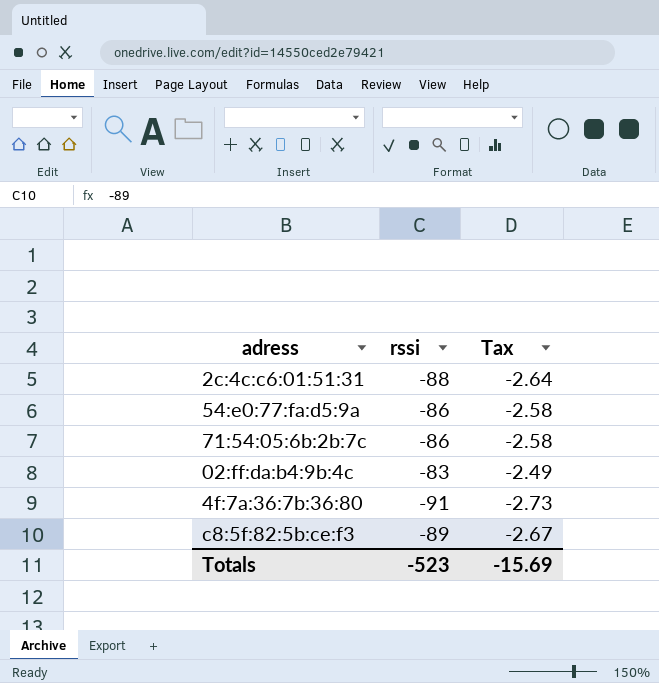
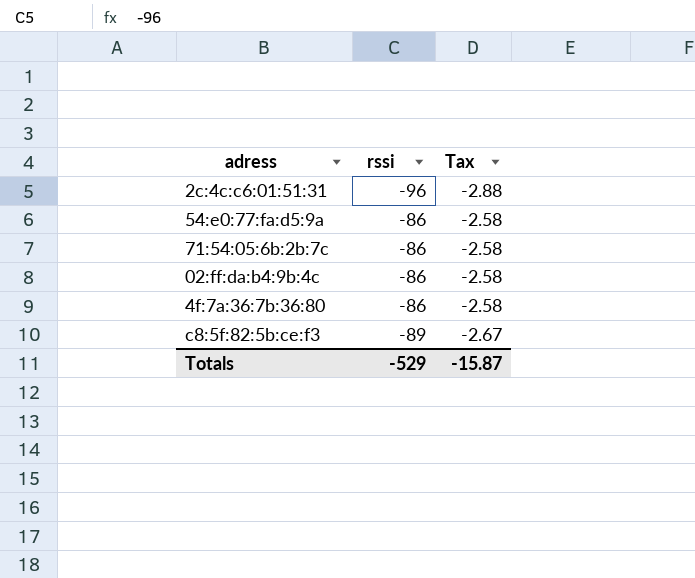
2c:4c:c6:01:51:31 | rssi: -88 -> -96
2c:4c:c6:01:51:31 | Tax: -2.64 -> -2.88
02:ff:da:b4:9b:4c | rssi: -83 -> -86
02:ff:da:b4:9b:4c | Tax: -2.49 -> -2.58
4f:7a:36:7b:36:80 | rssi: -91 -> -86
4f:7a:36:7b:36:80 | Tax: -2.73 -> -2.58
Totals | rssi: -523 -> -529
Totals | Tax: -15.69 -> -15.87

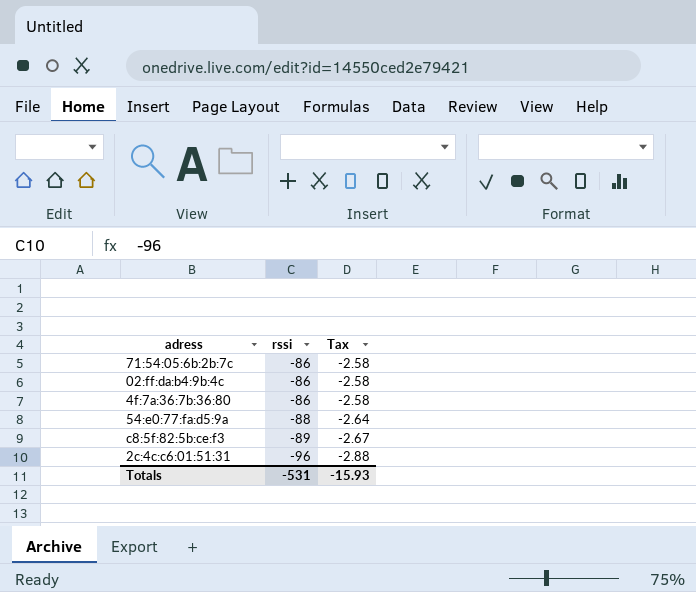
row order: none -> rssi descending
54:e0:77:fa:d5:9a | rssi: -86 -> -88
54:e0:77:fa:d5:9a | Tax: -2.58 -> -2.64
Totals | rssi: -529 -> -531
Totals | Tax: -15.87 -> -15.93

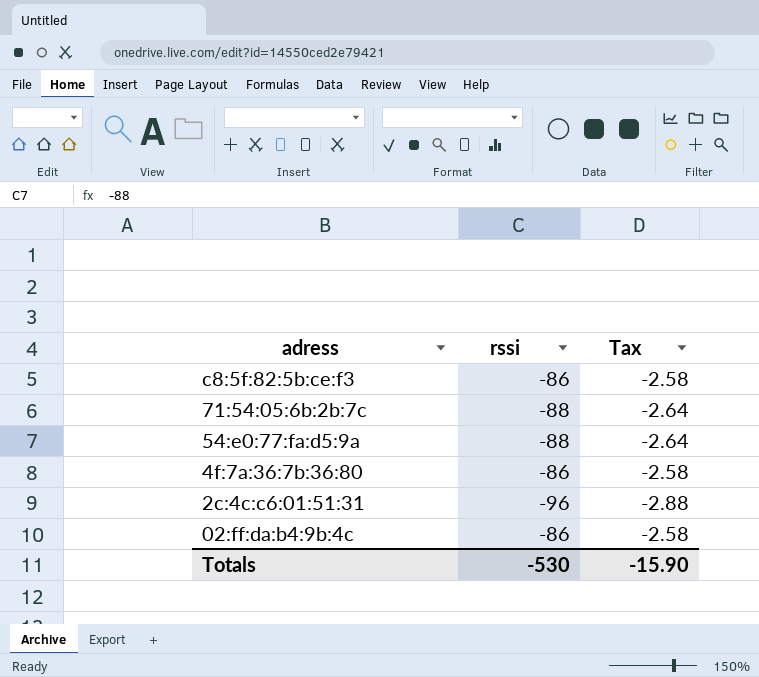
row order: rssi descending -> adress descending
c8:5f:82:5b:ce:f3 | rssi: -89 -> -86
c8:5f:82:5b:ce:f3 | Tax: -2.67 -> -2.58
71:54:05:6b:2b:7c | rssi: -86 -> -88
71:54:05:6b:2b:7c | Tax: -2.58 -> -2.64
Totals | rssi: -531 -> -530
Totals | Tax: -15.93 -> -15.90

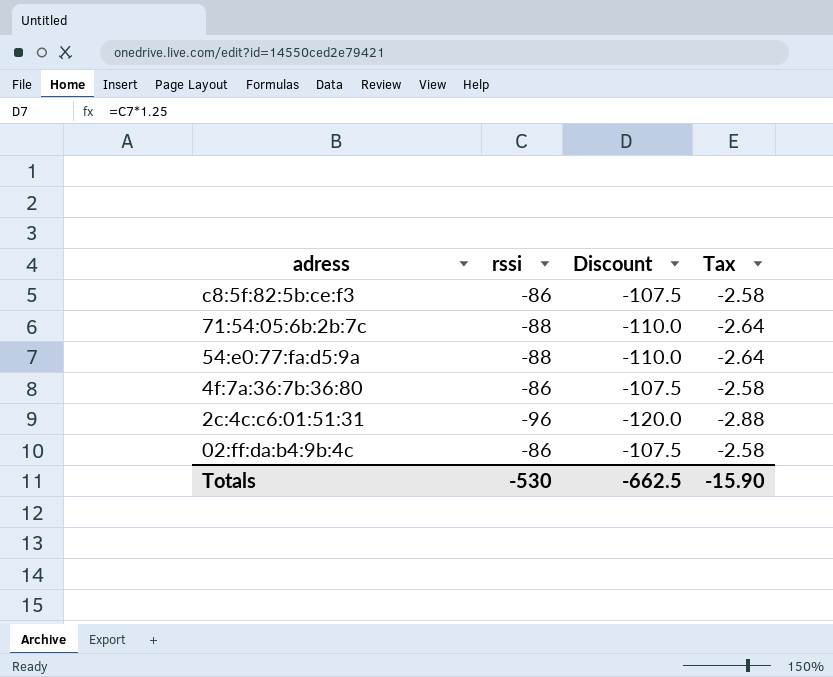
column Discount | formula: none -> [rssi] * 1.25

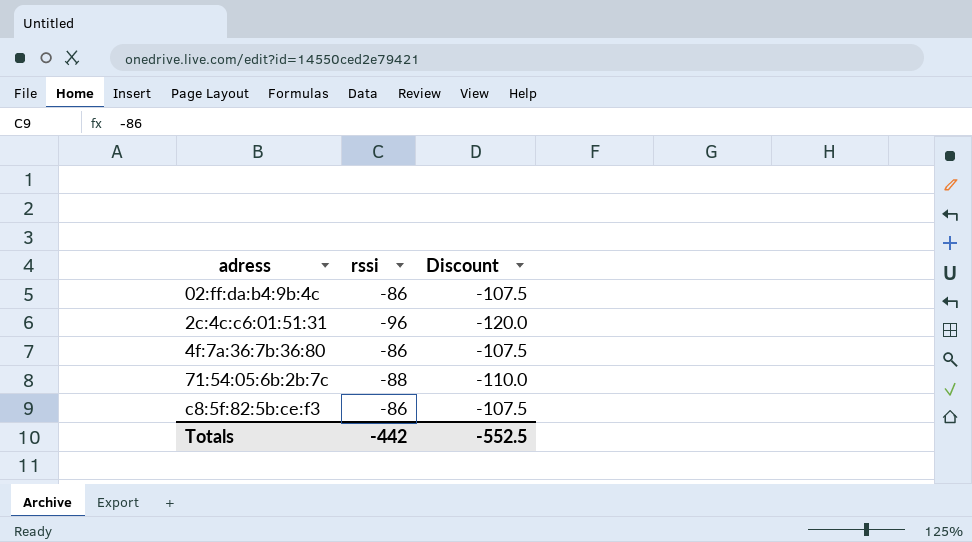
row order: adress descending -> adress ascending
column Tax | formula: [rssi] * 0.03 -> none
row 54:e0:77:fa:d5:9a: -88 | -110.0 | -2.64 -> none
Totals | rssi: -530 -> -442
Totals | Discount: -662.5 -> -552.5

